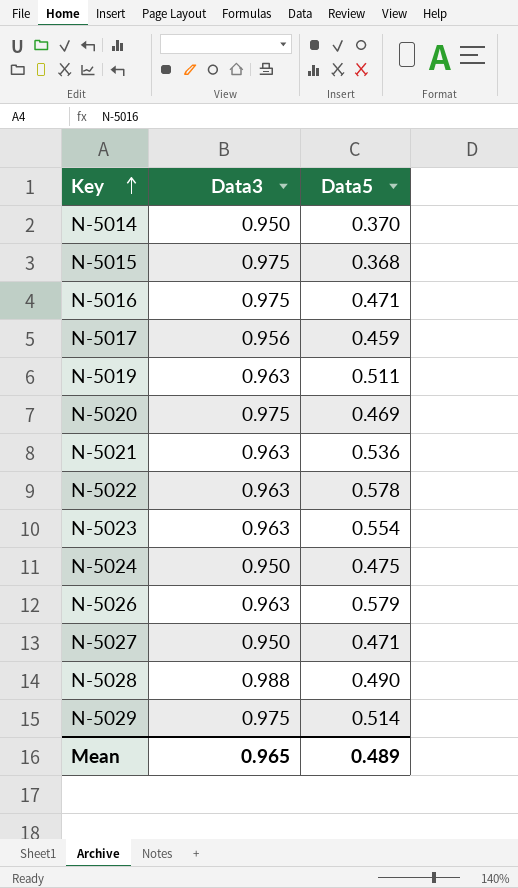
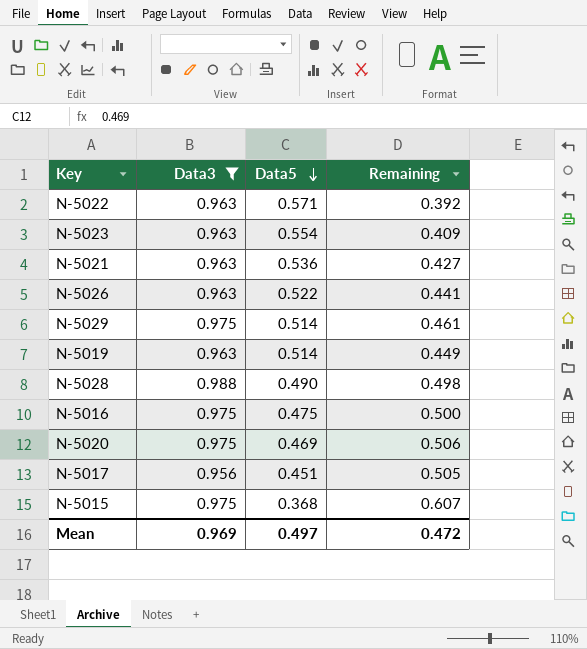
filter: none -> Data3 != 0.950
row order: Key ascending -> Data5 descending
column Remaining | formula: none -> [Data3] - [Data5]
N-5022 | Data5: 0.578 -> 0.571
N-5026 | Data5: 0.579 -> 0.522
N-5019 | Data5: 0.511 -> 0.514
N-5016 | Data5: 0.471 -> 0.475
N-5017 | Data5: 0.459 -> 0.451
Mean | Data3: 0.965 -> 0.969
Mean | Data5: 0.489 -> 0.497

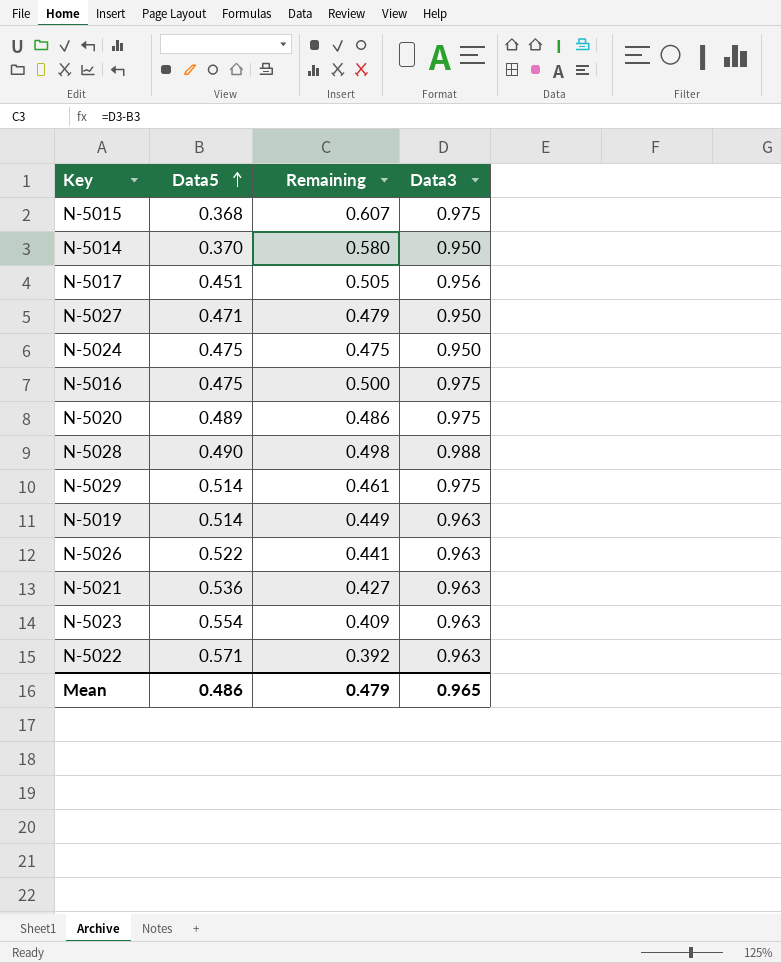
filter: Data3 != 0.950 -> none
row order: Data5 descending -> Data5 ascending
column Data3 | position: 2 -> 4
N-5020 | Data5: 0.469 -> 0.489
N-5020 | Remaining: 0.506 -> 0.486
Mean | Data5: 0.497 -> 0.486
Mean | Remaining: 0.472 -> 0.479
Mean | Data3: 0.969 -> 0.965

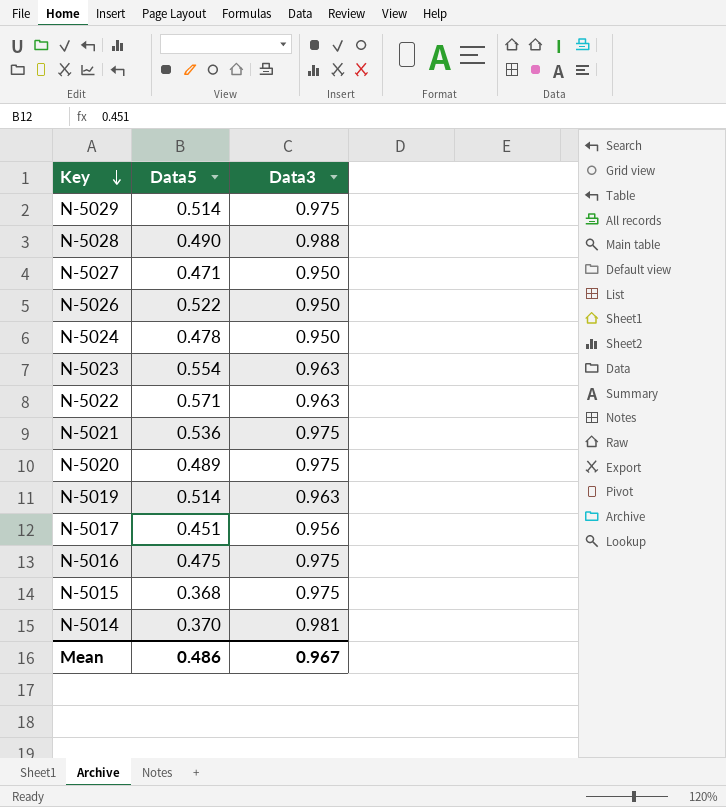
row order: Data5 ascending -> Key descending
column Remaining | formula: [Data3] - [Data5] -> none
N-5026 | Data3: 0.963 -> 0.950
N-5024 | Data5: 0.475 -> 0.478
N-5021 | Data3: 0.963 -> 0.975
N-5014 | Data3: 0.950 -> 0.981
Mean | Data3: 0.965 -> 0.967

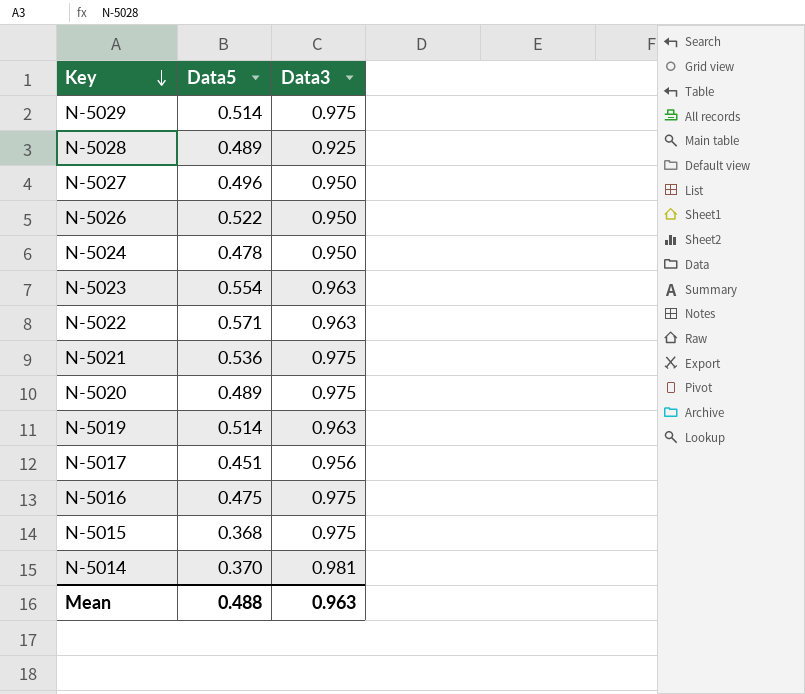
N-5028 | Data5: 0.490 -> 0.489
N-5028 | Data3: 0.988 -> 0.925
N-5027 | Data5: 0.471 -> 0.496
Mean | Data5: 0.486 -> 0.488
Mean | Data3: 0.967 -> 0.963

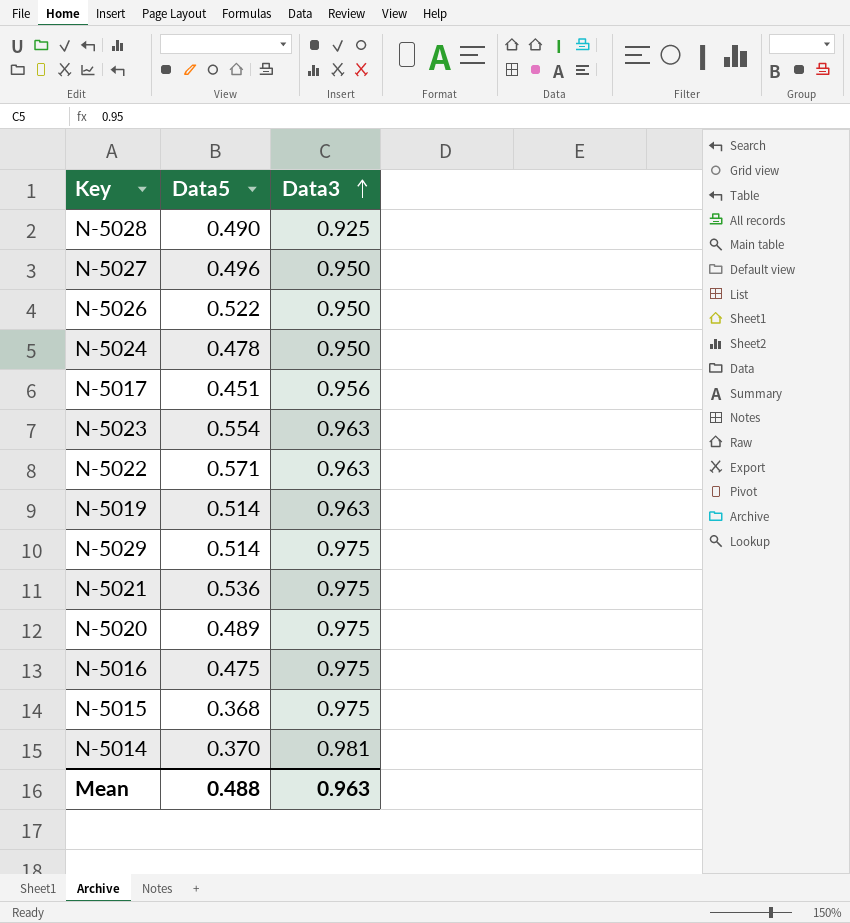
row order: Key descending -> Data3 ascending
N-5028 | Data5: 0.489 -> 0.490

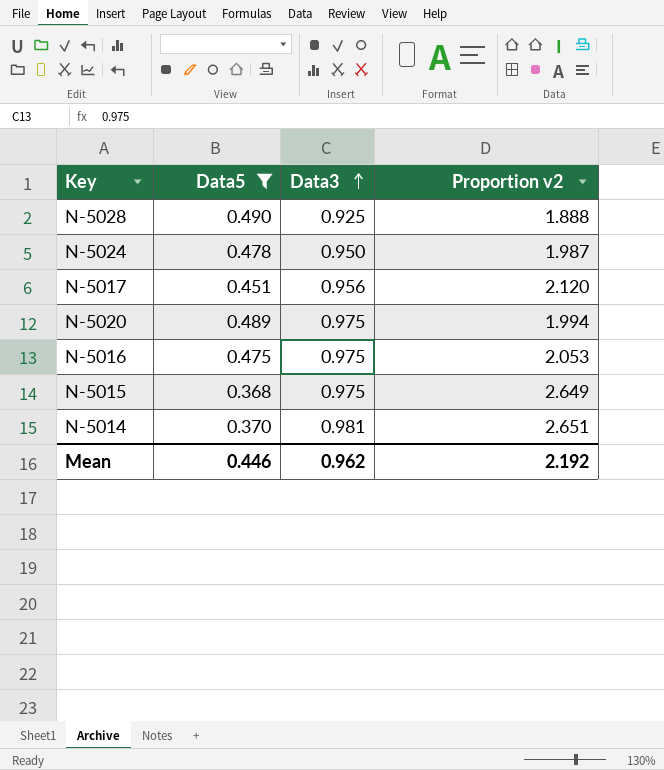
filter: none -> Data5 <= 0.490
column Proportion v2 | formula: none -> [Data3] / [Data5]
Mean | Data5: 0.488 -> 0.446
Mean | Data3: 0.963 -> 0.962

